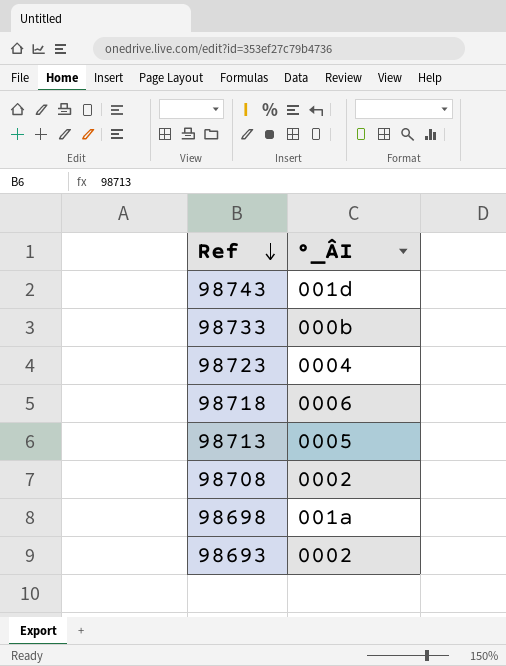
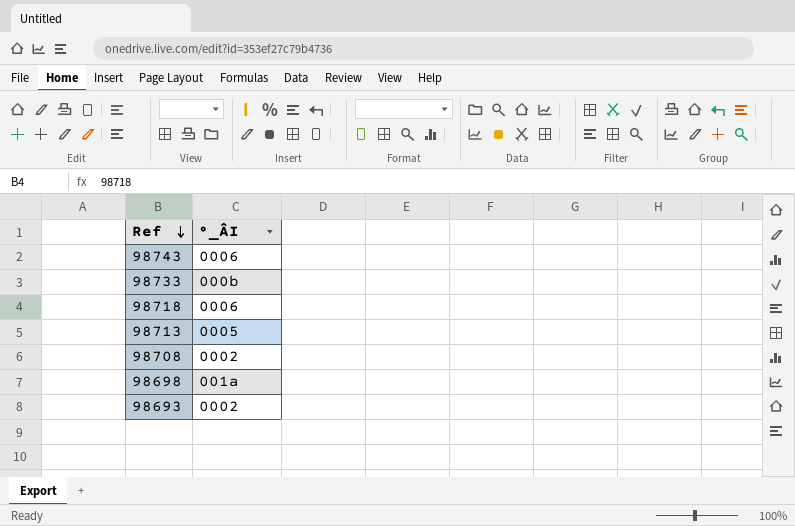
row 98723: 0004 -> none
98743 | °_ÂI: 001d -> 0006

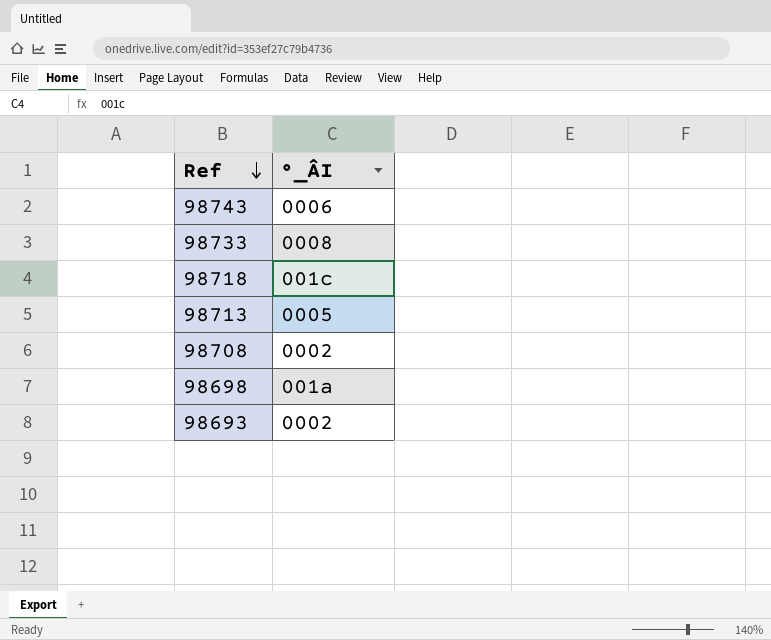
98733 | °_ÂI: 000b -> 0008
98718 | °_ÂI: 0006 -> 001c

